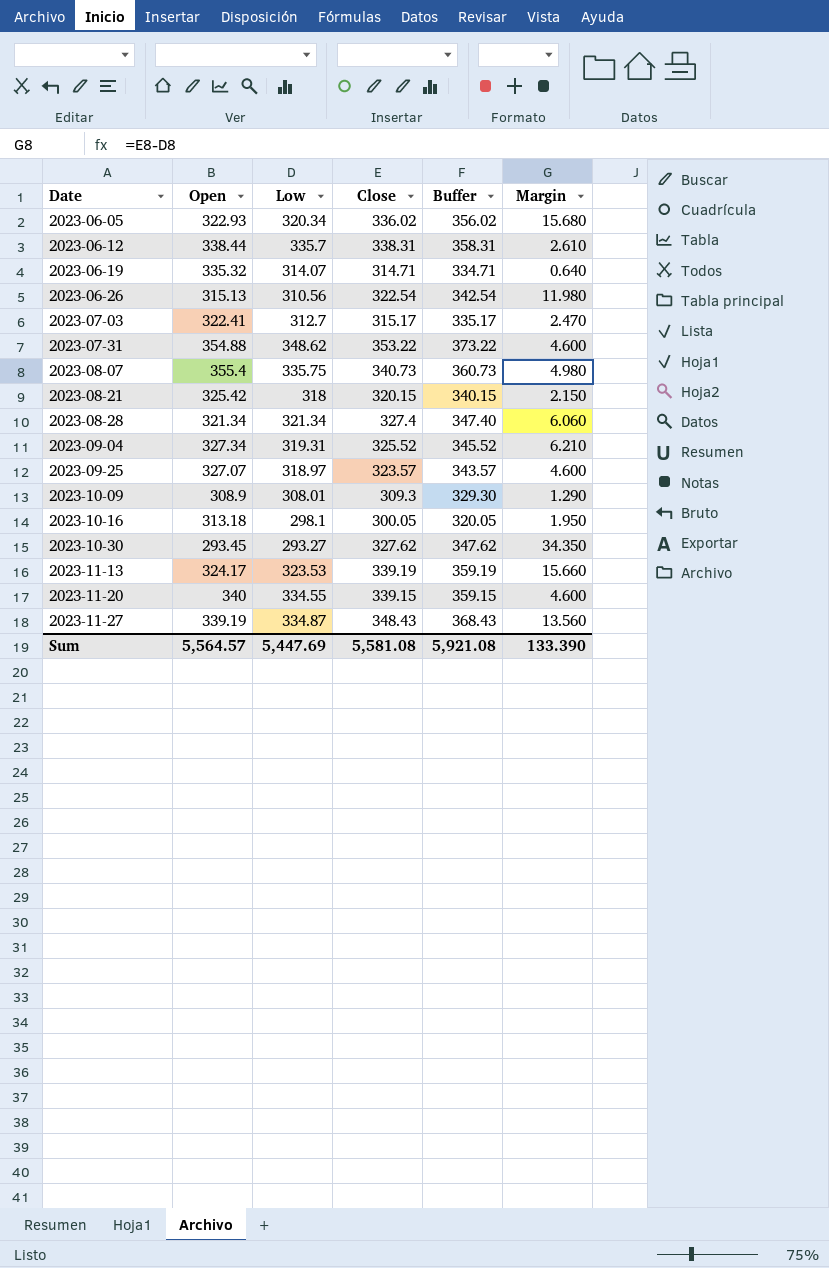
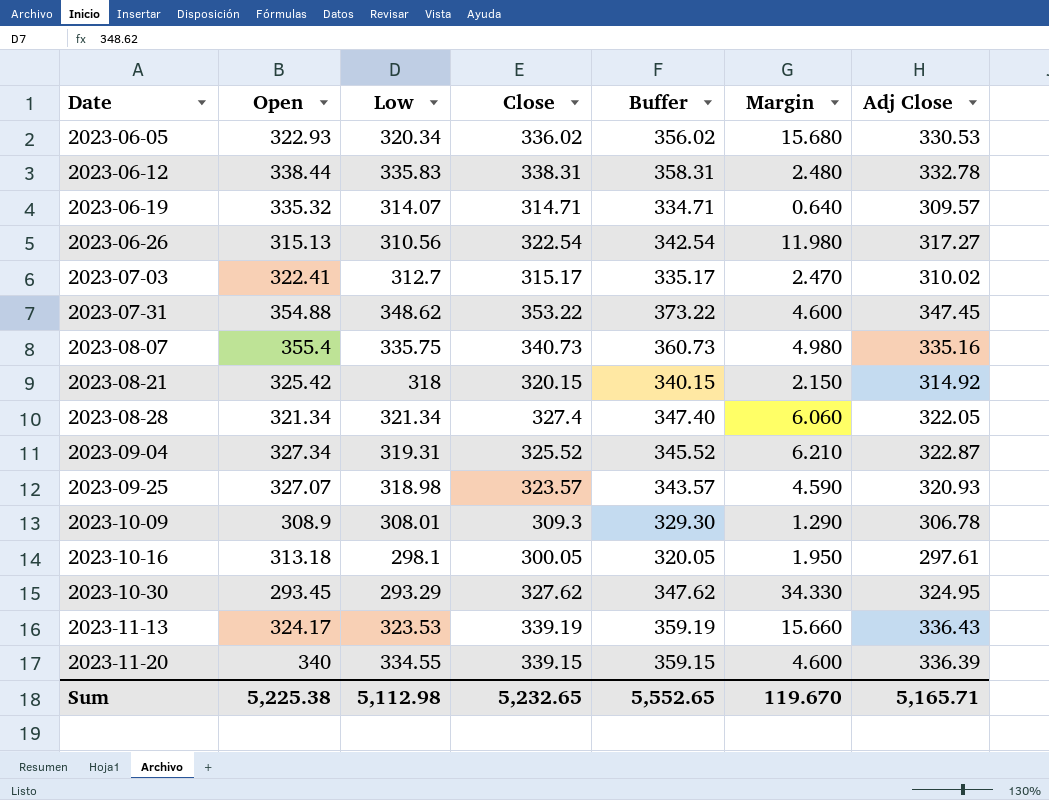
column Adj Close | position: none -> 7
row 2023-11-27: 339.19 | 334.87 | 348.43 | 368.43 | 13.560 -> none
2023-06-12 | Low: 335.7 -> 335.83
2023-06-12 | Margin: 2.610 -> 2.480
2023-09-25 | Low: 318.97 -> 318.98
2023-09-25 | Margin: 4.600 -> 4.590
2023-10-30 | Low: 293.27 -> 293.29
2023-10-30 | Margin: 34.350 -> 34.330
Sum | Open: 5,564.57 -> 5,225.38
Sum | Low: 5,447.69 -> 5,112.98
Sum | Close: 5,581.08 -> 5,232.65
Sum | Buffer: 5,921.08 -> 5,552.65
Sum | Margin: 133.390 -> 119.670

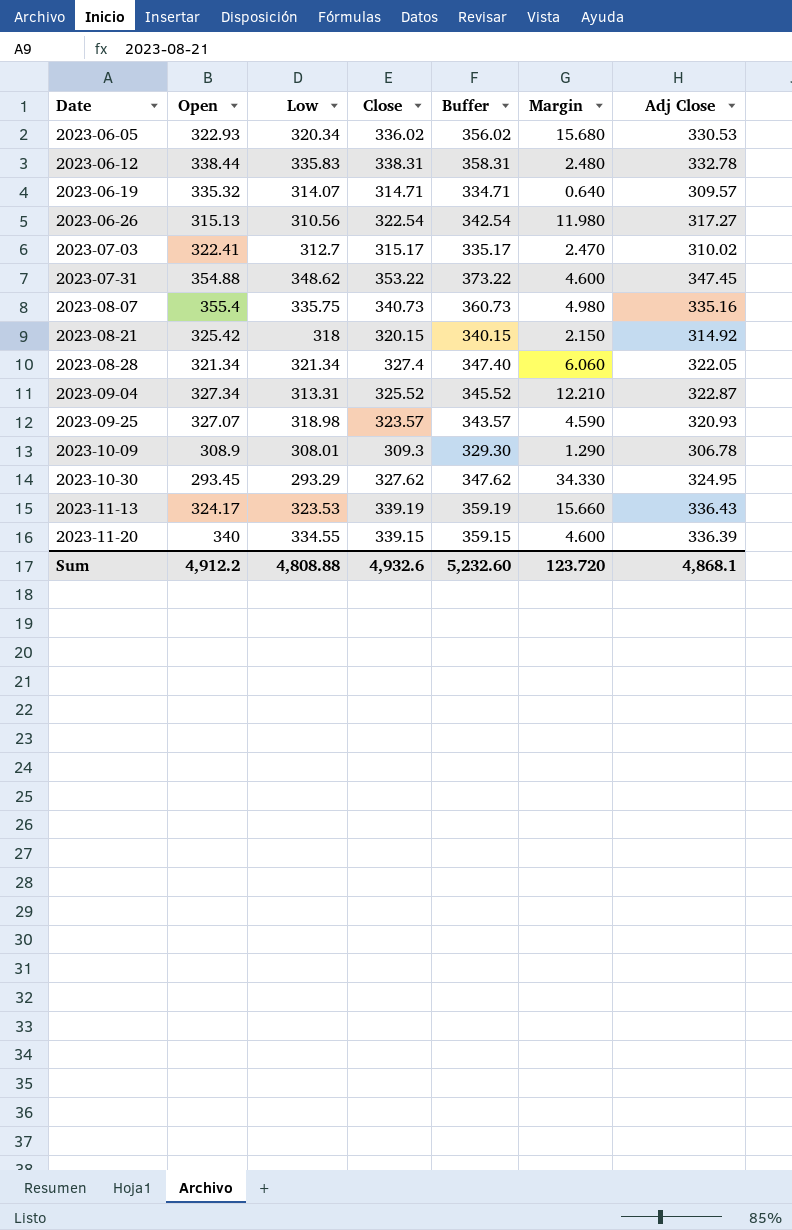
row 2023-10-16: 313.18 | 298.1 | 300.05 | 320.05 | 1.950 | 297.61 -> none
2023-09-04 | Low: 319.31 -> 313.31
2023-09-04 | Margin: 6.210 -> 12.210
Sum | Open: 5,225.38 -> 4,912.2
Sum | Low: 5,112.98 -> 4,808.88
Sum | Close: 5,232.65 -> 4,932.6
Sum | Buffer: 5,552.65 -> 5,232.60
Sum | Margin: 119.670 -> 123.720
Sum | Adj Close: 5,165.71 -> 4,868.1

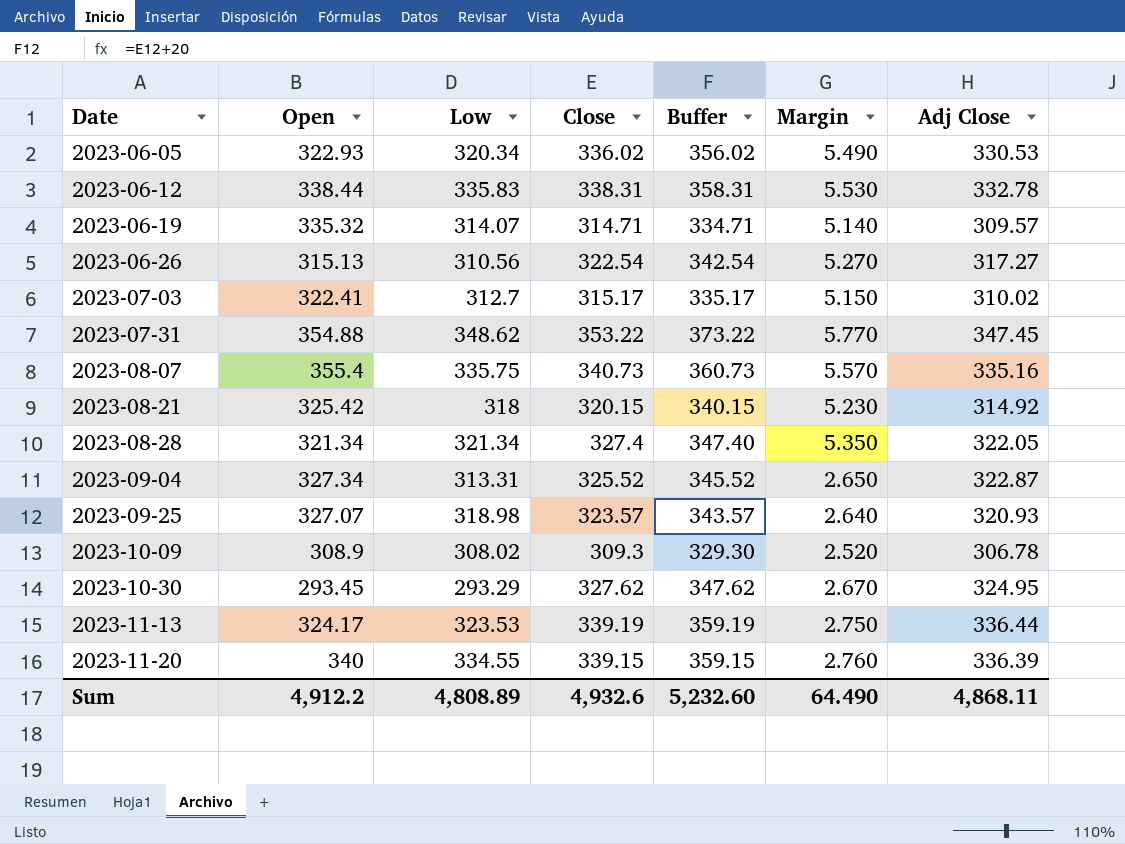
column Margin | formula: [Close] - [Low] -> [Close] - [Adj Close]
2023-10-09 | Low: 308.01 -> 308.02
2023-11-13 | Adj Close: 336.43 -> 336.44
Sum | Low: 4,808.88 -> 4,808.89
Sum | Margin: 123.720 -> 64.490
Sum | Adj Close: 4,868.1 -> 4,868.11

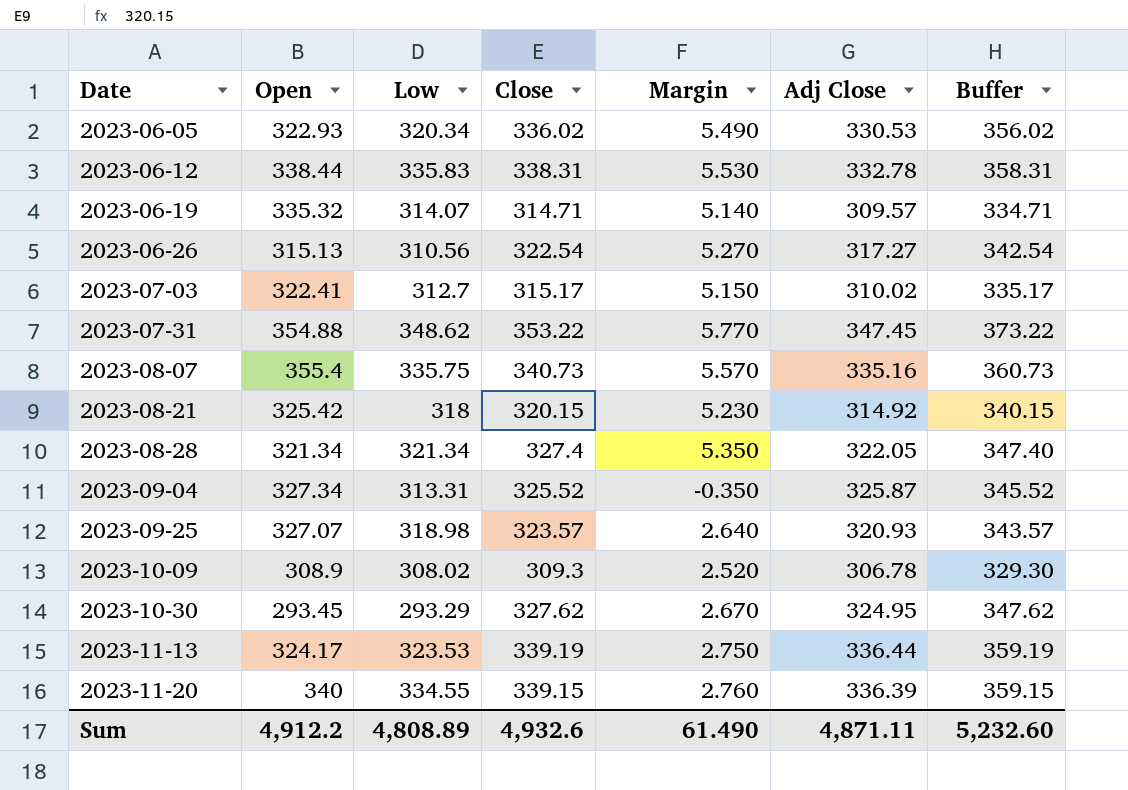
column Buffer | position: 5 -> 7
2023-09-04 | Margin: 2.650 -> -0.350
2023-09-04 | Adj Close: 322.87 -> 325.87
Sum | Margin: 64.490 -> 61.490
Sum | Adj Close: 4,868.11 -> 4,871.11

